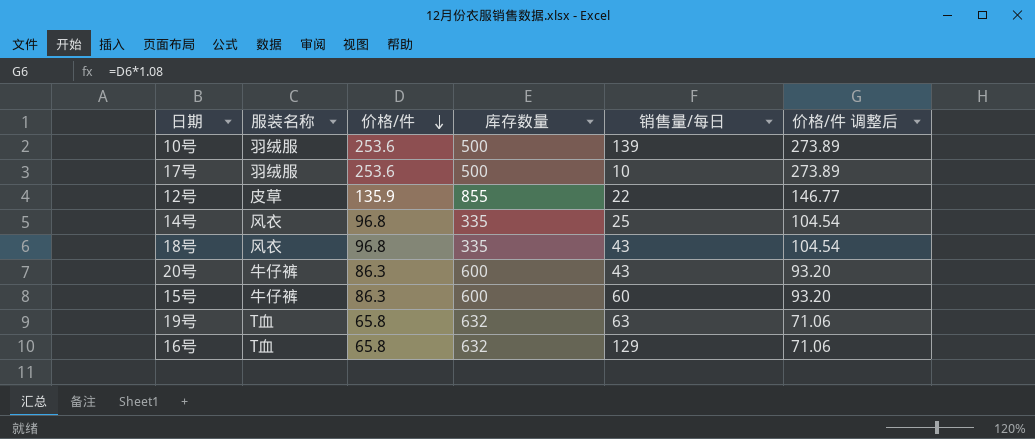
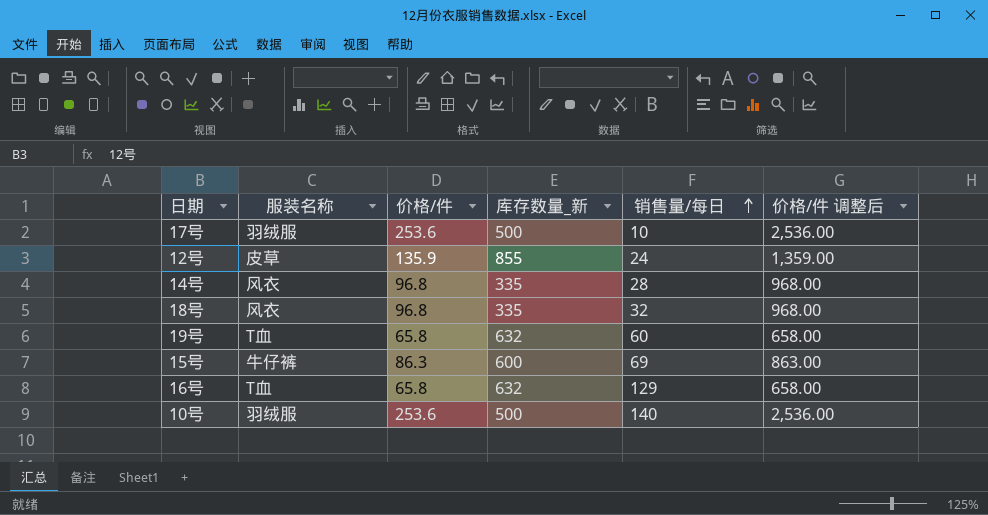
row order: 价格/件 descending -> 销售量/每日 ascending
column name: 库存数量 -> 库存数量_新
column 价格/件 调整后 | formula: [价格/件] * 1.08 -> [价格/件] * 10
row 20号: 牛仔裤 | 86.3 | 600 | 43 | 93.20 -> none
12号 | 销售量/每日: 22 -> 24
14号 | 销售量/每日: 25 -> 28
18号 | 销售量/每日: 43 -> 32
19号 | 销售量/每日: 63 -> 60
15号 | 销售量/每日: 60 -> 69
10号 | 销售量/每日: 139 -> 140

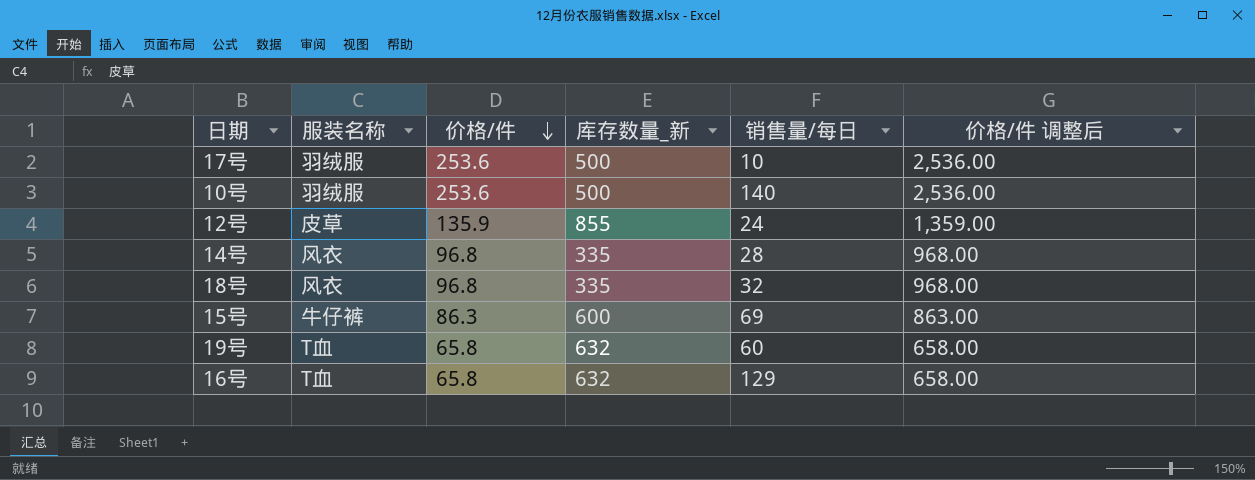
row order: 销售量/每日 ascending -> 价格/件 descending

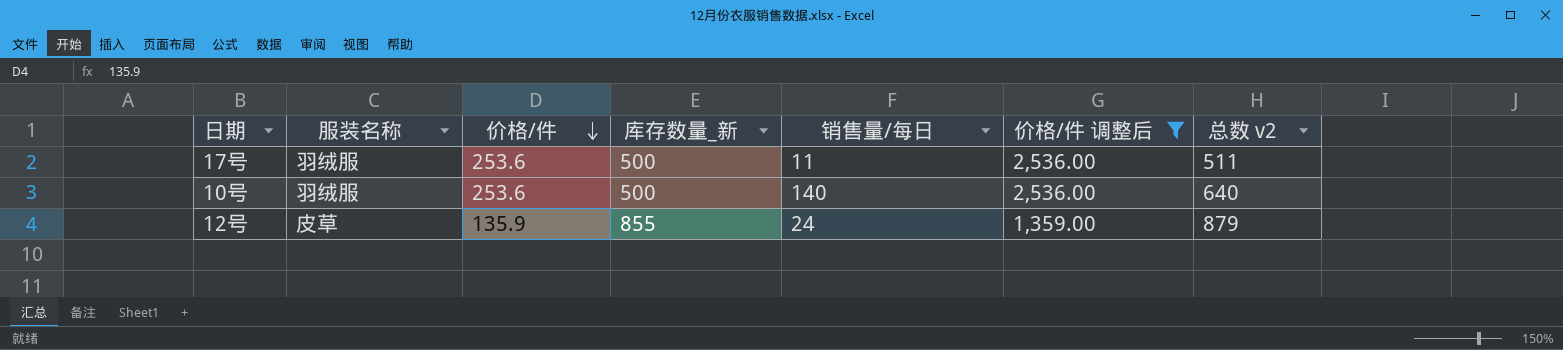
filter: none -> 价格/件 调整后 >= 1,359.00
column 总数 v2 | formula: none -> [库存数量_新] + [销售量/每日]
17号 | 销售量/每日: 10 -> 11

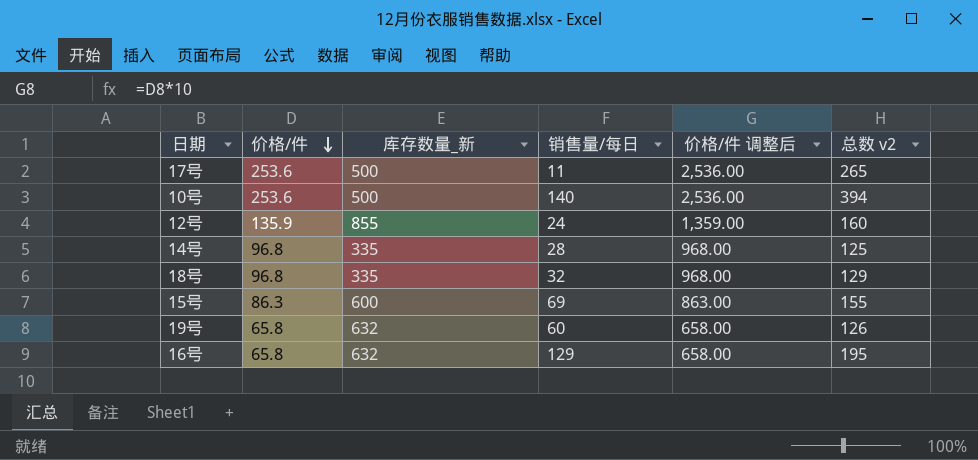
filter: 价格/件 调整后 >= 1,359.00 -> none
column 服装名称 | position: 2 -> none
column 总数 v2 | formula: [库存数量_新] + [销售量/每日] -> [价格/件] + [销售量/每日]

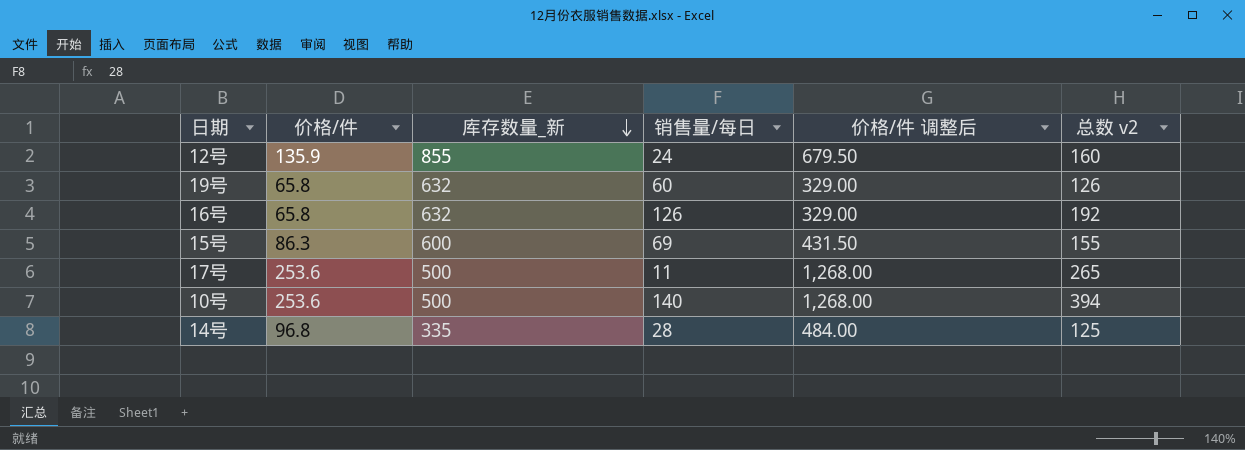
row order: 价格/件 descending -> 库存数量_新 descending
column 价格/件 调整后 | formula: [价格/件] * 10 -> [价格/件] * 5
row 18号: 96.8 | 335 | 32 | 968.00 | 129 -> none
16号 | 销售量/每日: 129 -> 126
16号 | 总数 v2: 195 -> 192

